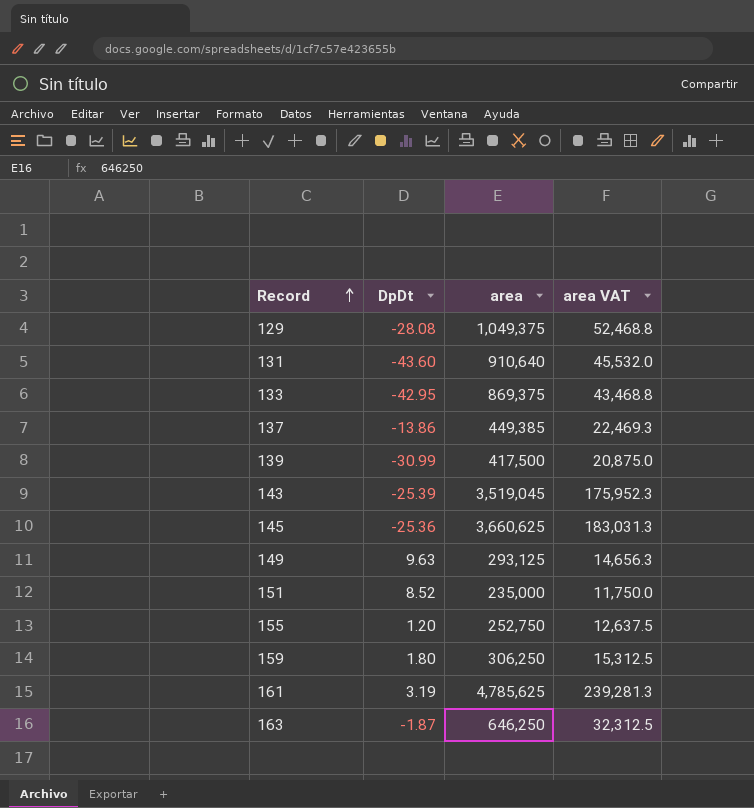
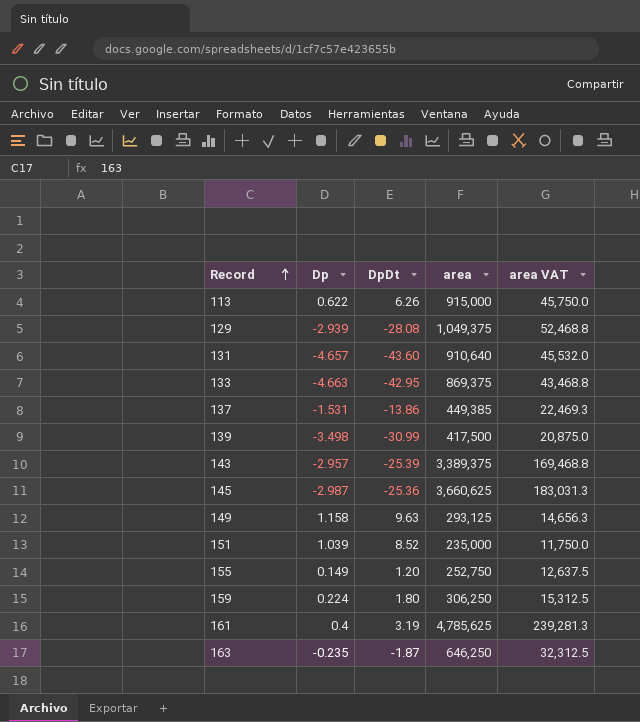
column Dp | position: none -> 2
row 113: none -> 0.622 | 6.26 | 915,000 | 45,750.0
143 | area: 3,519,045 -> 3,389,375
143 | area VAT: 175,952.3 -> 169,468.8

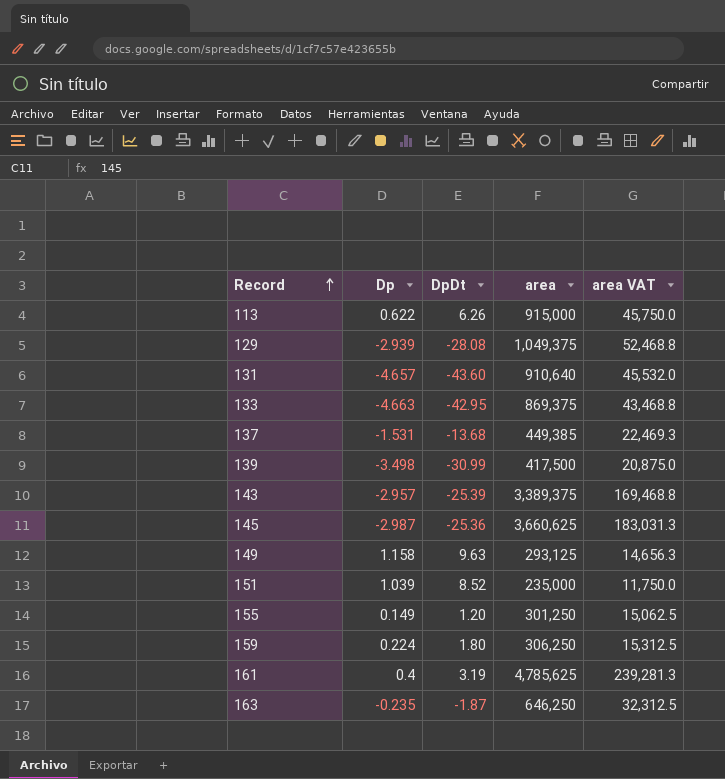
137 | DpDt: -13.86 -> -13.68
155 | area: 252,750 -> 301,250
155 | area VAT: 12,637.5 -> 15,062.5

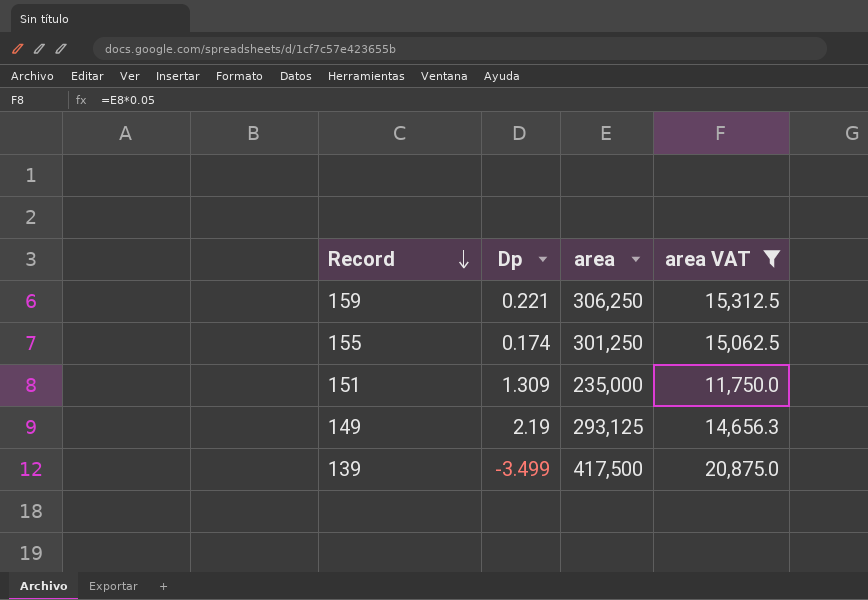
filter: none -> area VAT <= 20,875.0
row order: Record ascending -> Record descending
column DpDt | position: 3 -> none
159 | Dp: 0.224 -> 0.221
155 | Dp: 0.149 -> 0.174
151 | Dp: 1.039 -> 1.309
149 | Dp: 1.158 -> 2.19
139 | Dp: -3.498 -> -3.499

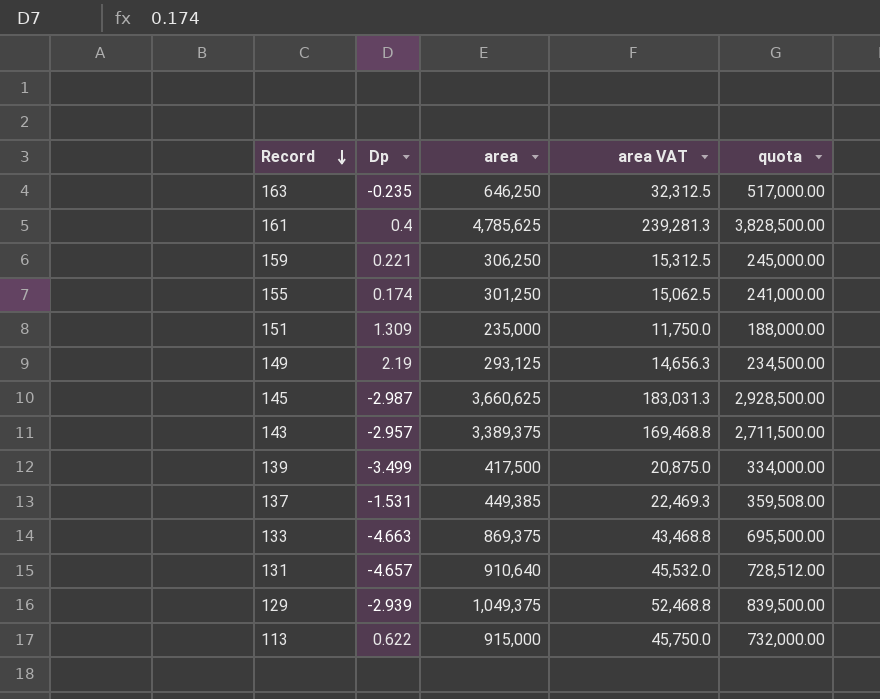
filter: area VAT <= 20,875.0 -> none
column quota | formula: none -> [area] * 0.8

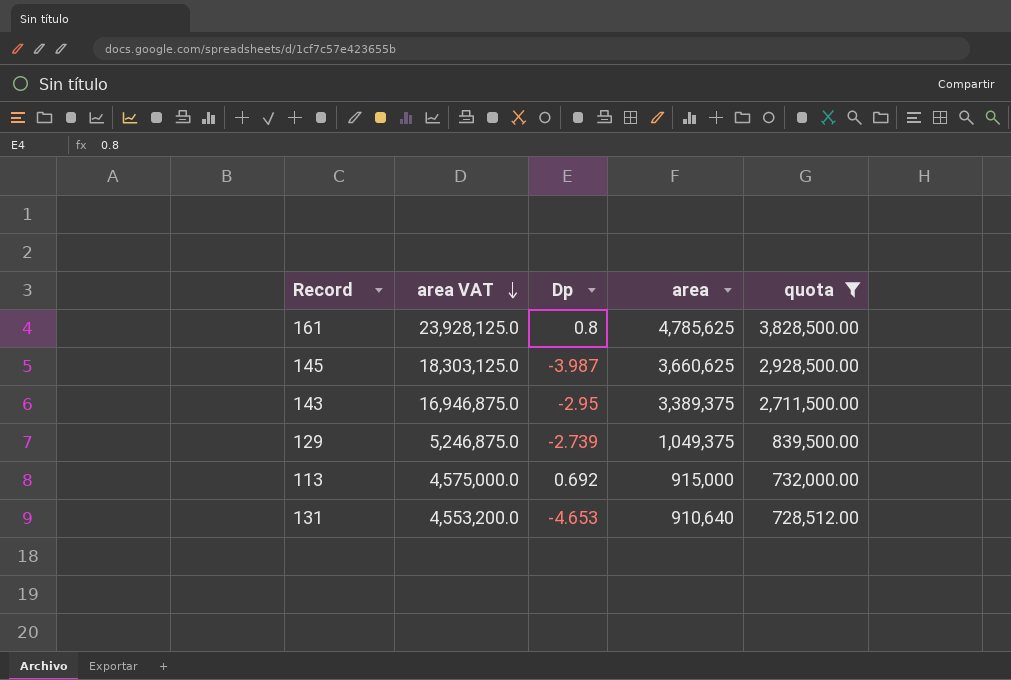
filter: none -> quota >= 728,512.00
row order: Record descending -> area VAT descending
column area VAT | formula: [area] * 0.05 -> [area] * 5
column area VAT | position: 4 -> 2
161 | Dp: 0.4 -> 0.8
145 | Dp: -2.987 -> -3.987
143 | Dp: -2.957 -> -2.95
129 | Dp: -2.939 -> -2.739
113 | Dp: 0.622 -> 0.692
131 | Dp: -4.657 -> -4.653

